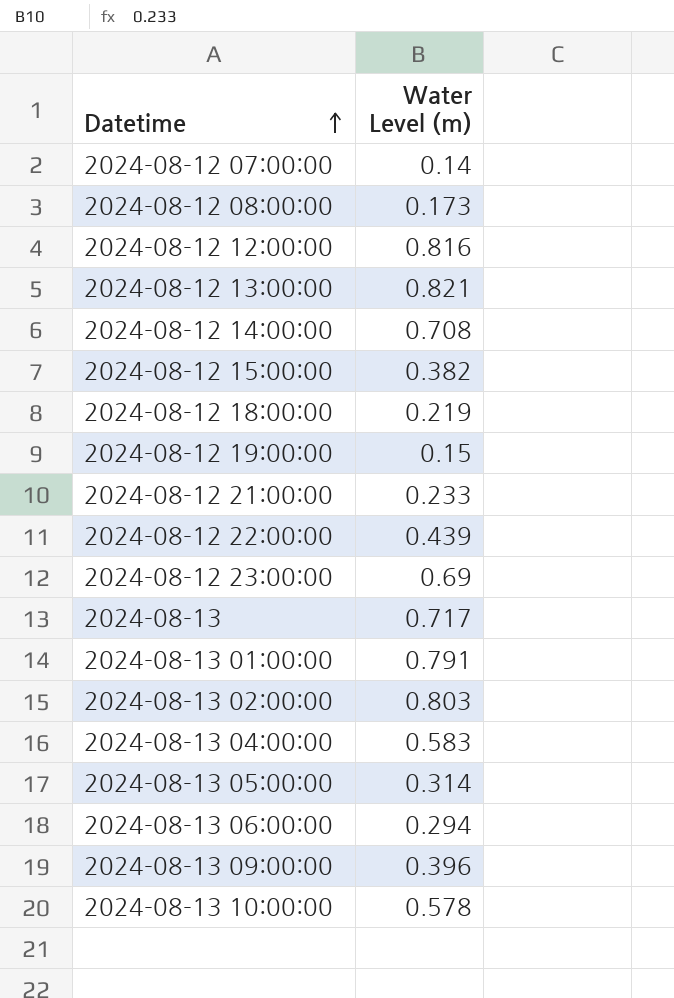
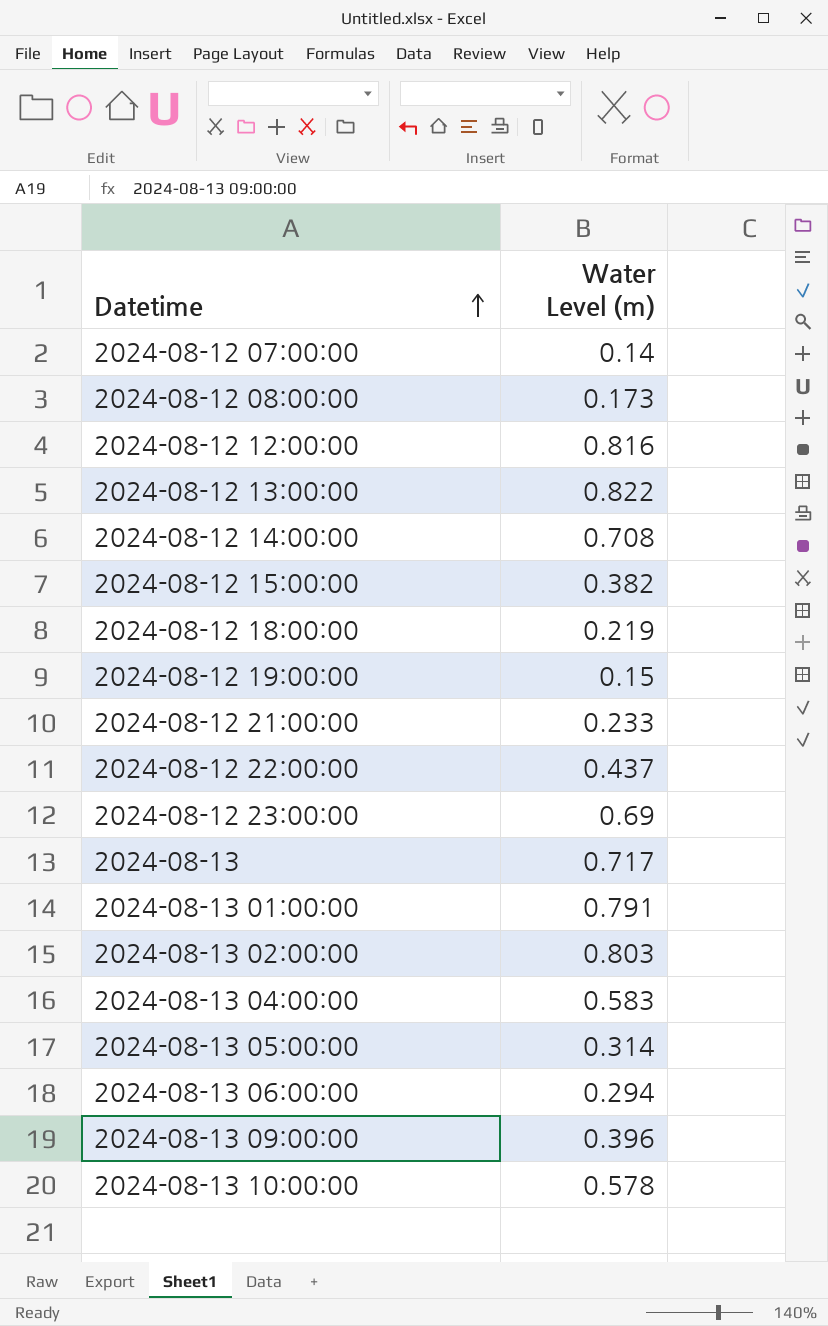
2024-08-12 13:00:00 | Water Level (m): 0.821 -> 0.822
2024-08-12 22:00:00 | Water Level (m): 0.439 -> 0.437

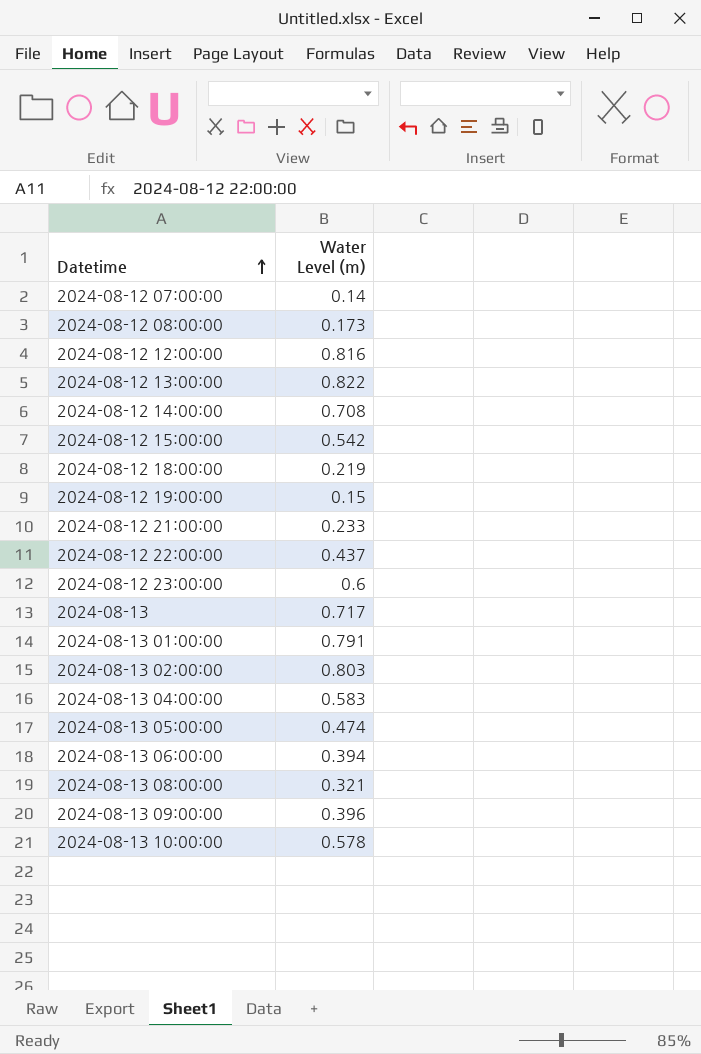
2024-08-12 15:00:00 | Water Level (m): 0.382 -> 0.542
2024-08-12 23:00:00 | Water Level (m): 0.69 -> 0.6
2024-08-13 05:00:00 | Water Level (m): 0.314 -> 0.474
2024-08-13 06:00:00 | Water Level (m): 0.294 -> 0.394
row 2024-08-13 08:00:00: none -> 0.321

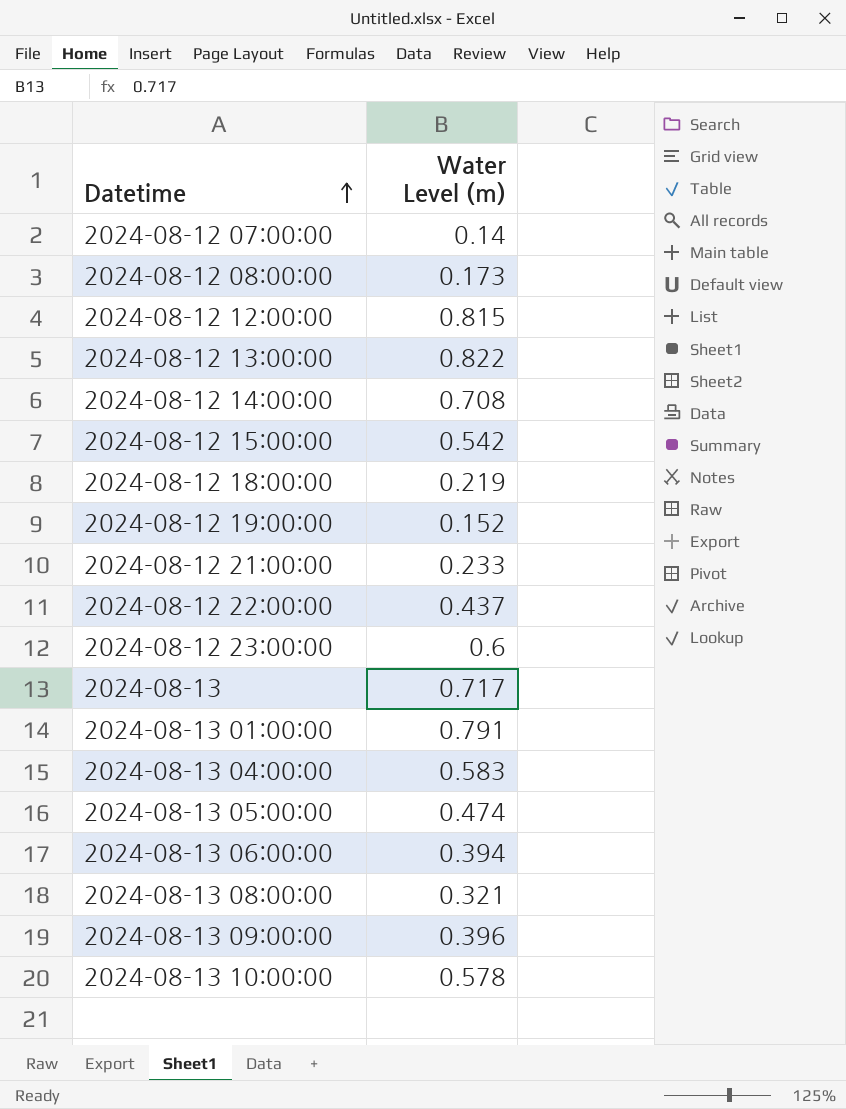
row 2024-08-13 02:00:00: 0.803 -> none
2024-08-12 12:00:00 | Water Level (m): 0.816 -> 0.815
2024-08-12 19:00:00 | Water Level (m): 0.15 -> 0.152

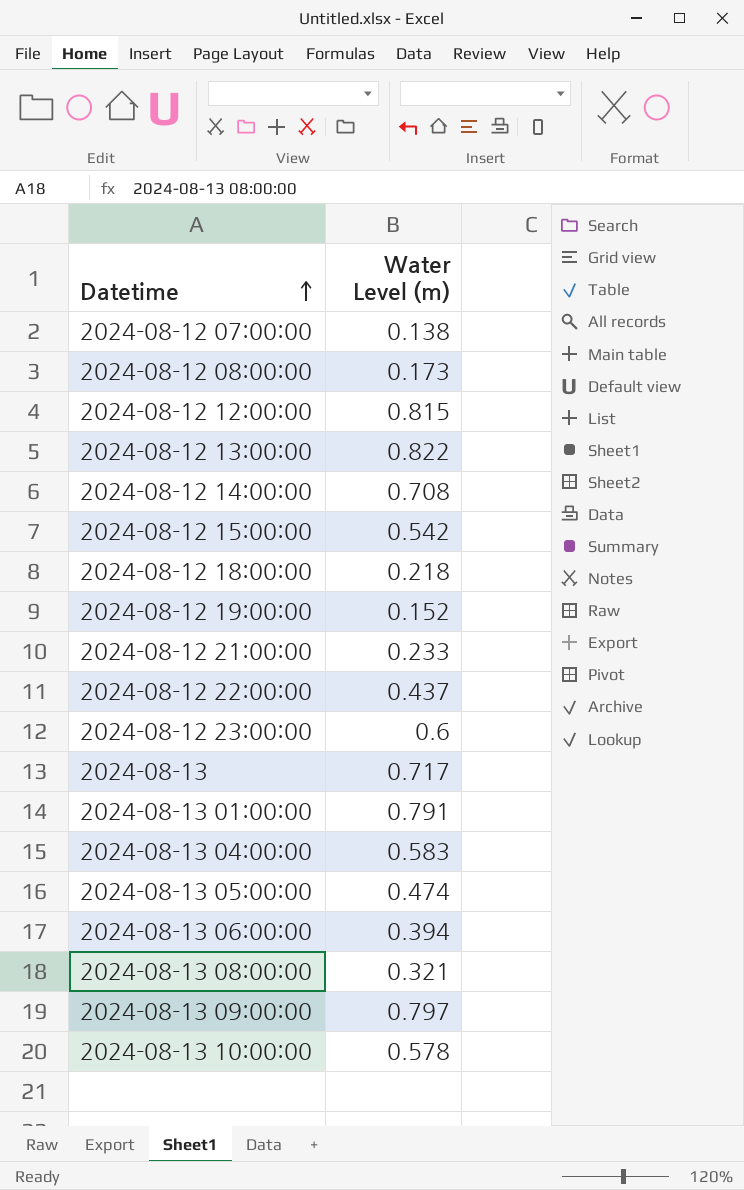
2024-08-12 07:00:00 | Water Level (m): 0.14 -> 0.138
2024-08-12 18:00:00 | Water Level (m): 0.219 -> 0.218
2024-08-13 09:00:00 | Water Level (m): 0.396 -> 0.797

